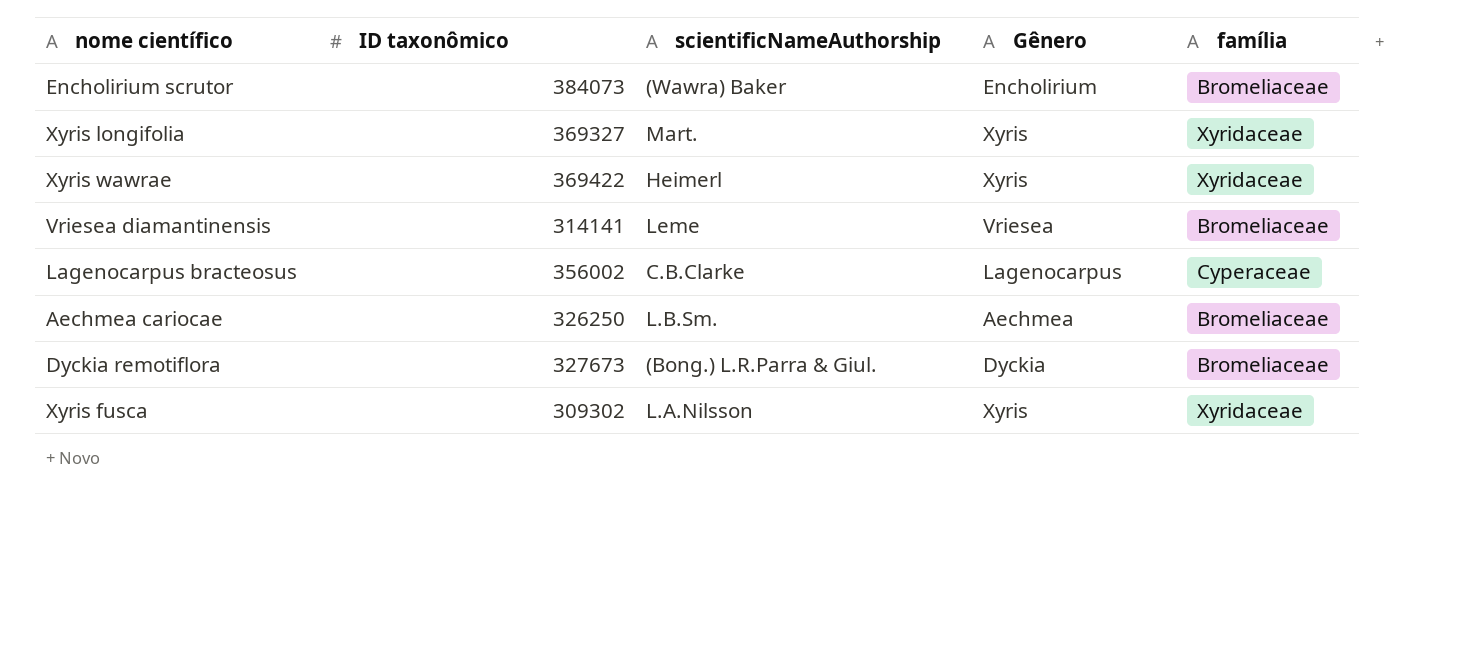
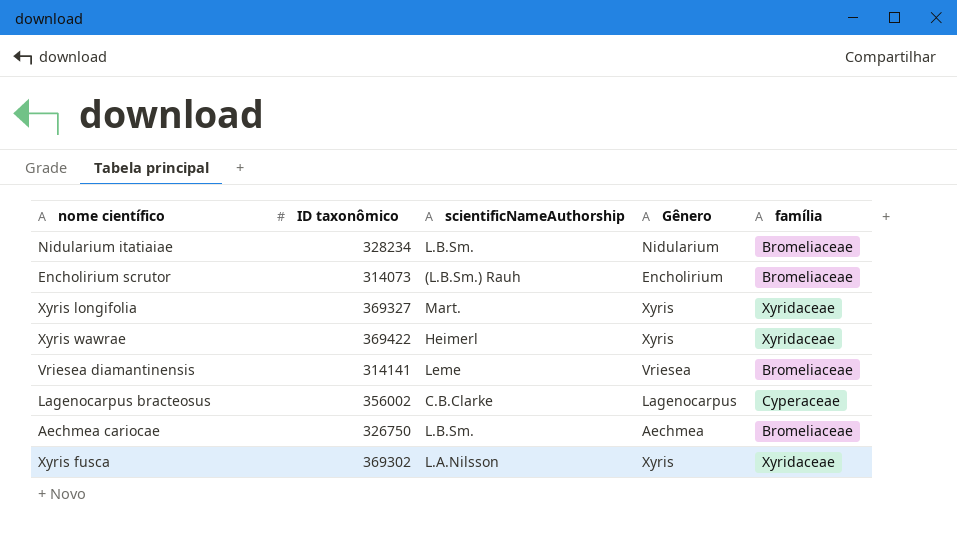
row Dyckia remotiflora: 327673 | (Bong.) L.R.Parra & Giul. | Dyckia | Bromeliaceae -> none
row Nidularium itatiaiae: none -> 328234 | L.B.Sm. | Nidularium | Bromeliaceae
Encholirium scrutor | ID taxonômico: 384073 -> 314073
Encholirium scrutor | scientificNameAuthorship: (Wawra) Baker -> (L.B.Sm.) Rauh
Aechmea cariocae | ID taxonômico: 326250 -> 326750
Xyris fusca | ID taxonômico: 309302 -> 369302

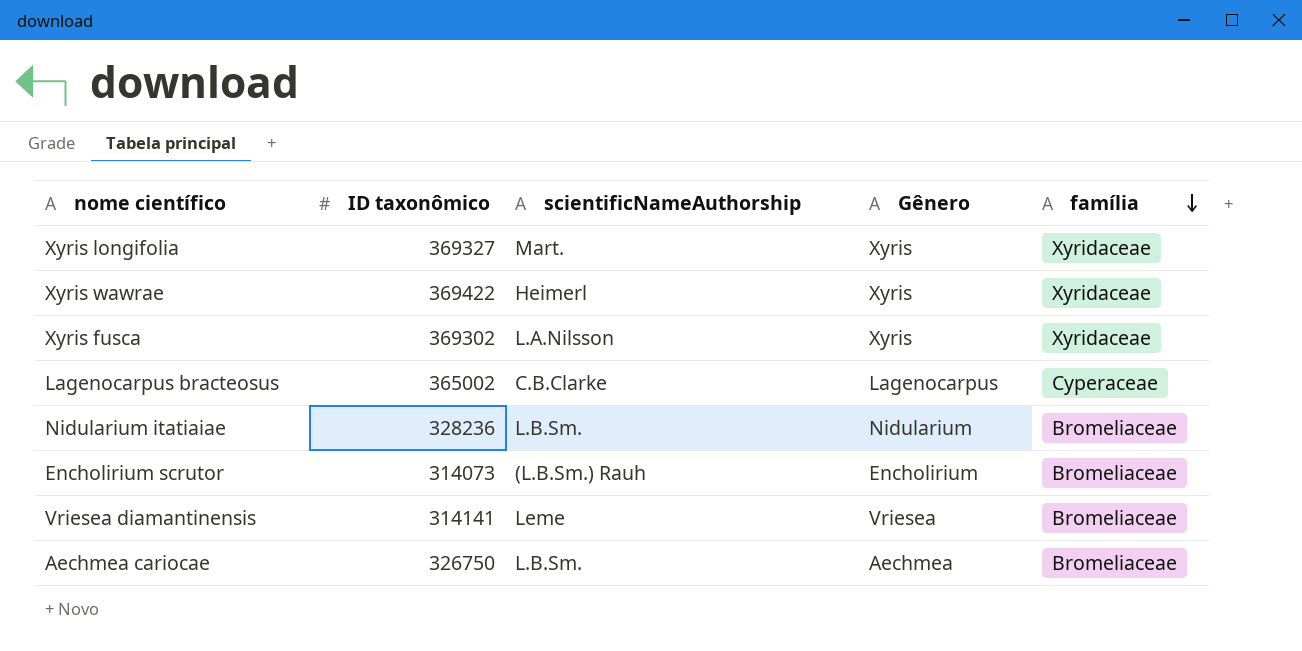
row order: none -> família descending
Lagenocarpus bracteosus | ID taxonômico: 356002 -> 365002
Nidularium itatiaiae | ID taxonômico: 328234 -> 328236

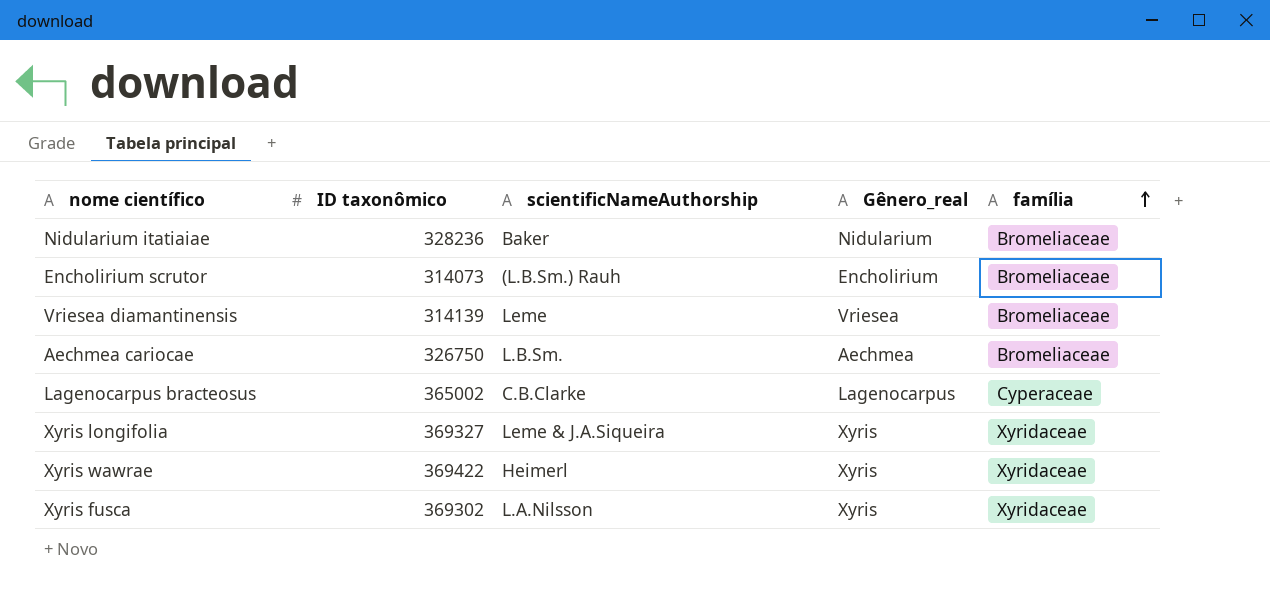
row order: família descending -> família ascending
column name: Gênero -> Gênero_real
Nidularium itatiaiae | scientificNameAuthorship: L.B.Sm. -> Baker
Vriesea diamantinensis | ID taxonômico: 314141 -> 314139
Xyris longifolia | scientificNameAuthorship: Mart. -> Leme & J.A.Siqueira

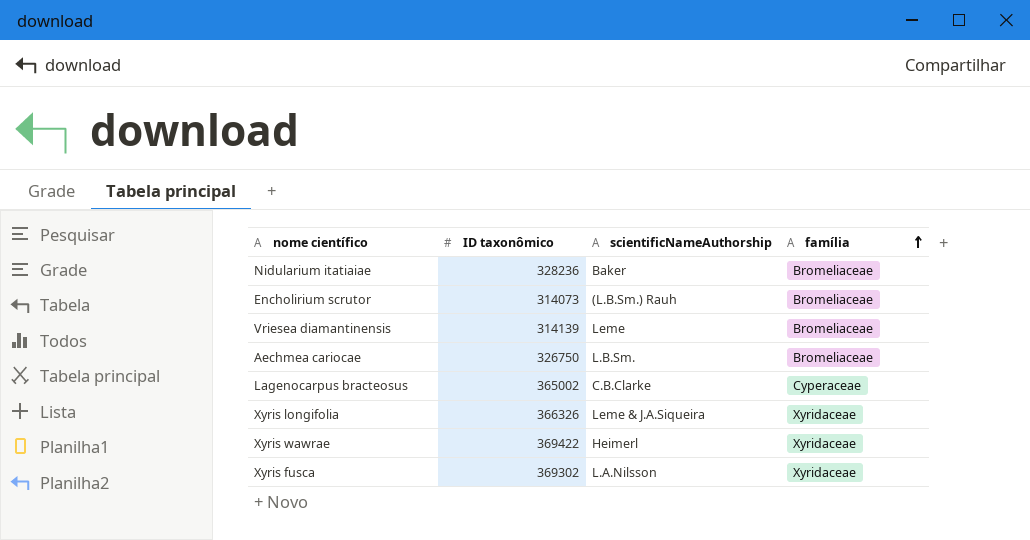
column Gênero_real | position: 4 -> none
Xyris longifolia | ID taxonômico: 369327 -> 366326

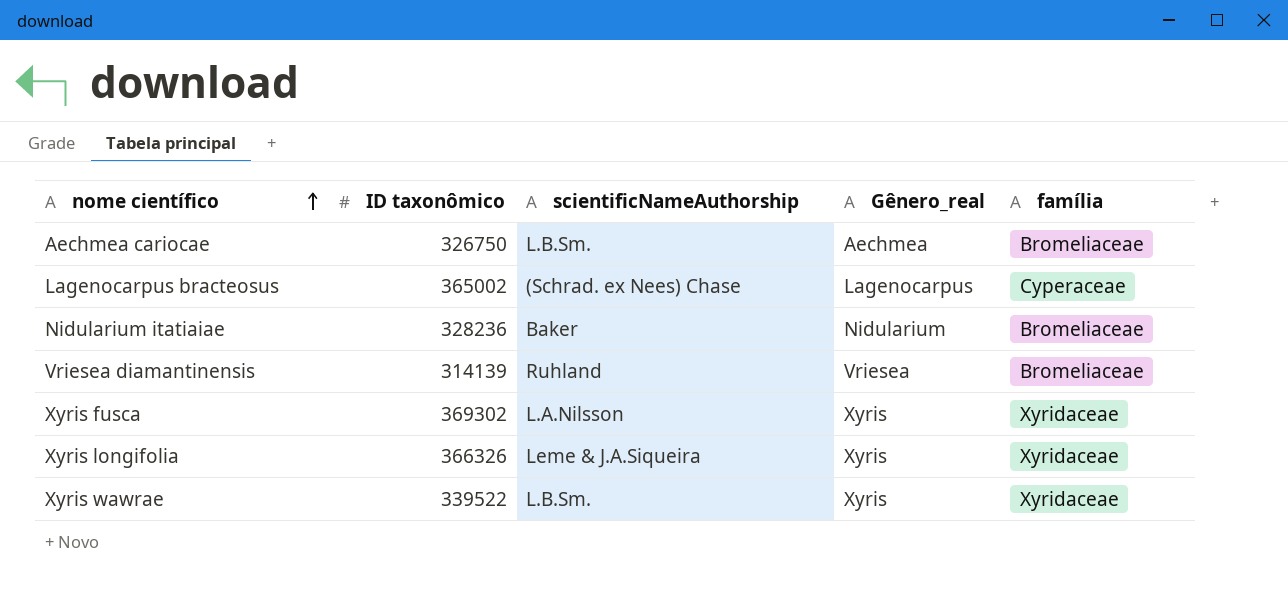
row order: família ascending -> nome científico ascending
column Gênero_real | position: none -> 4
row Encholirium scrutor: 314073 | (L.B.Sm.) Rauh | Bromeliaceae -> none
Lagenocarpus bracteosus | scientificNameAuthorship: C.B.Clarke -> (Schrad. ex Nees) Chase
Vriesea diamantinensis | scientificNameAuthorship: Leme -> Ruhland
Xyris wawrae | ID taxonômico: 369422 -> 339522
Xyris wawrae | scientificNameAuthorship: Heimerl -> L.B.Sm.

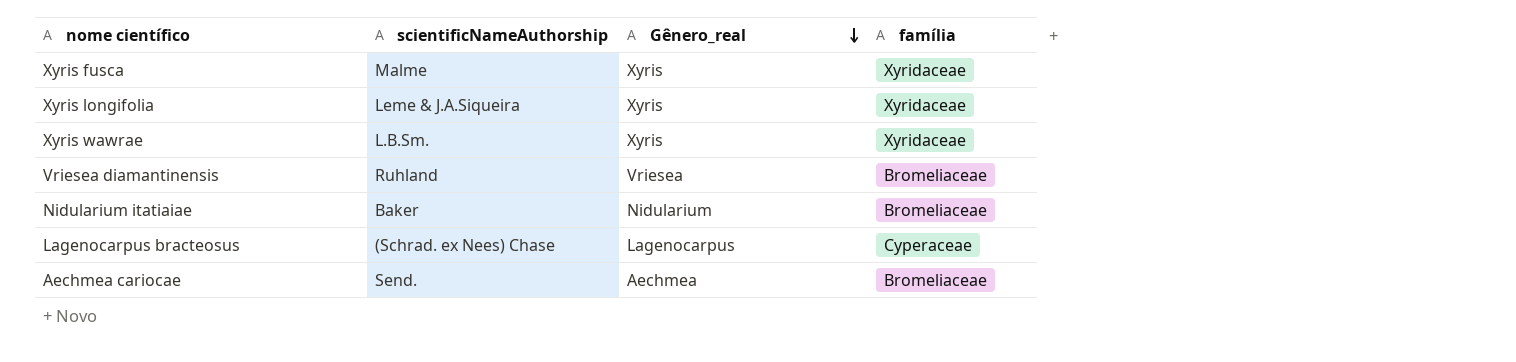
row order: nome científico ascending -> Gênero_real descending
column ID taxonômico | position: 2 -> none
Xyris fusca | scientificNameAuthorship: L.A.Nilsson -> Malme
Aechmea cariocae | scientificNameAuthorship: L.B.Sm. -> Send.

